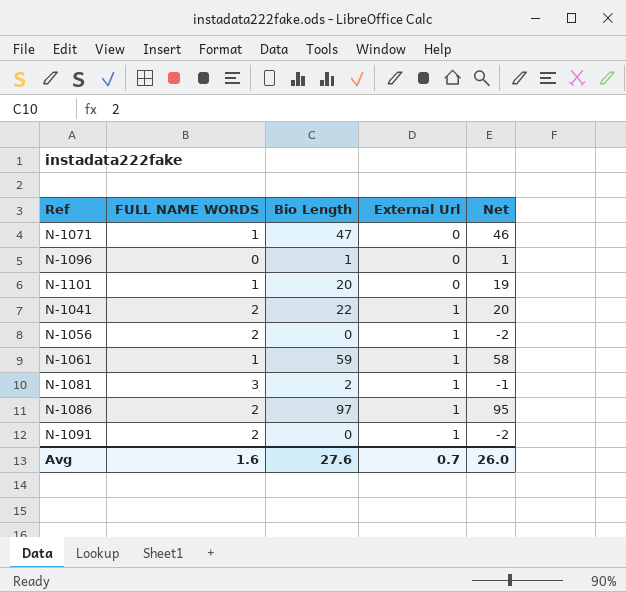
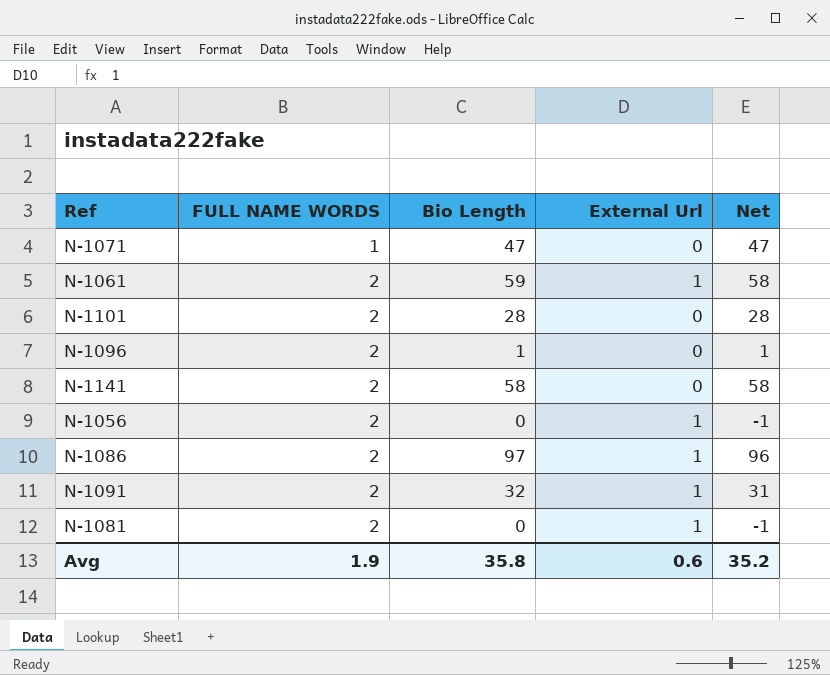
row order: External Url ascending -> FULL NAME WORDS ascending
column Net | formula: [Bio Length] - [FULL NAME WORDS] -> [Bio Length] - [External Url]
row N-1041: 2 | 22 | 1 | 20 -> none
N-1061 | FULL NAME WORDS: 1 -> 2
N-1101 | FULL NAME WORDS: 1 -> 2
N-1101 | Bio Length: 20 -> 28
N-1096 | FULL NAME WORDS: 0 -> 2
row N-1141: none -> 2 | 58 | 0 | 58
N-1091 | Bio Length: 0 -> 32
N-1081 | FULL NAME WORDS: 3 -> 2
N-1081 | Bio Length: 2 -> 0
Avg | FULL NAME WORDS: 1.6 -> 1.9
Avg | Bio Length: 27.6 -> 35.8
Avg | External Url: 0.7 -> 0.6
Avg | Net: 26.0 -> 35.2

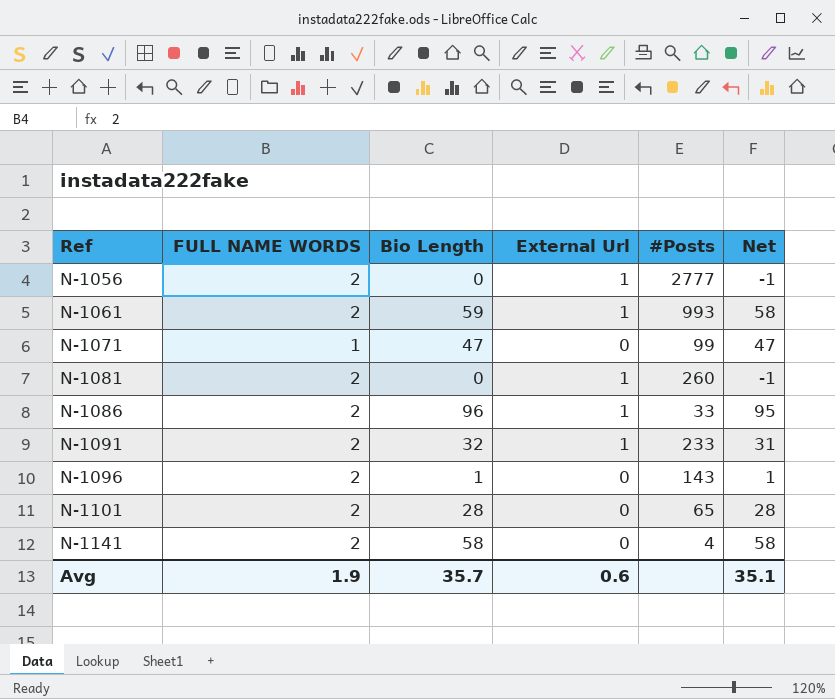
row order: FULL NAME WORDS ascending -> Ref ascending
column #Posts | position: none -> 5
N-1086 | Bio Length: 97 -> 96
N-1086 | Net: 96 -> 95
Avg | Bio Length: 35.8 -> 35.7
Avg | Net: 35.2 -> 35.1

